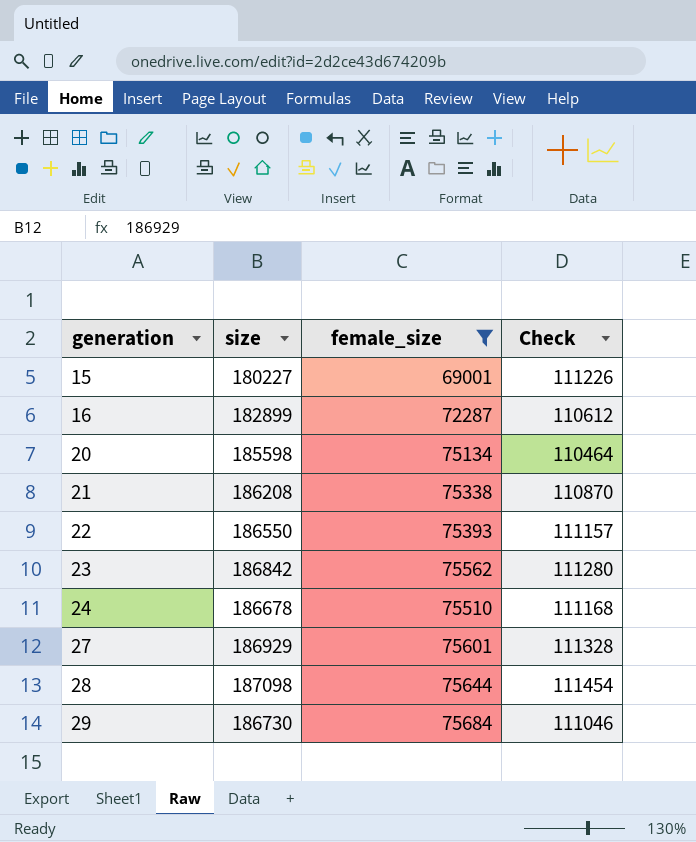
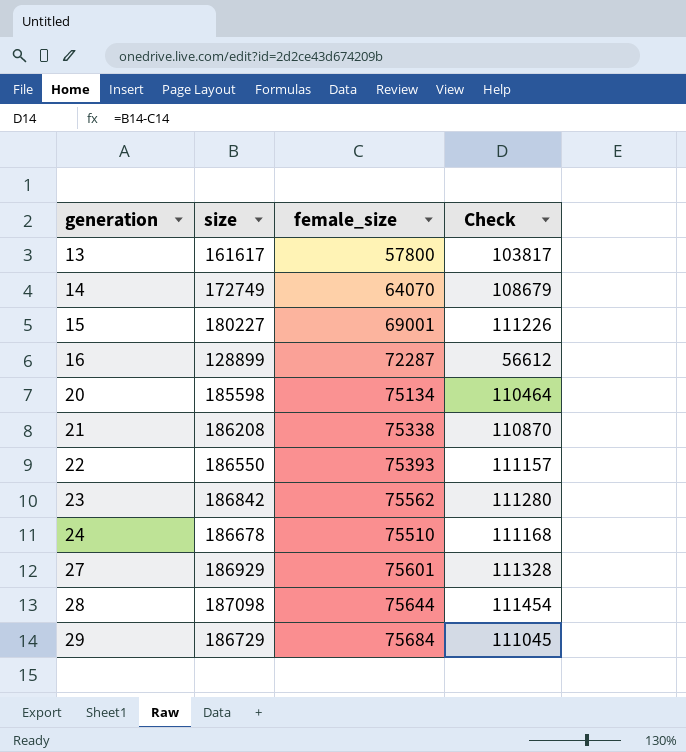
filter: female_size >= 69001 -> none
16 | size: 182899 -> 128899
16 | Check: 110612 -> 56612
29 | size: 186730 -> 186729
29 | Check: 111046 -> 111045

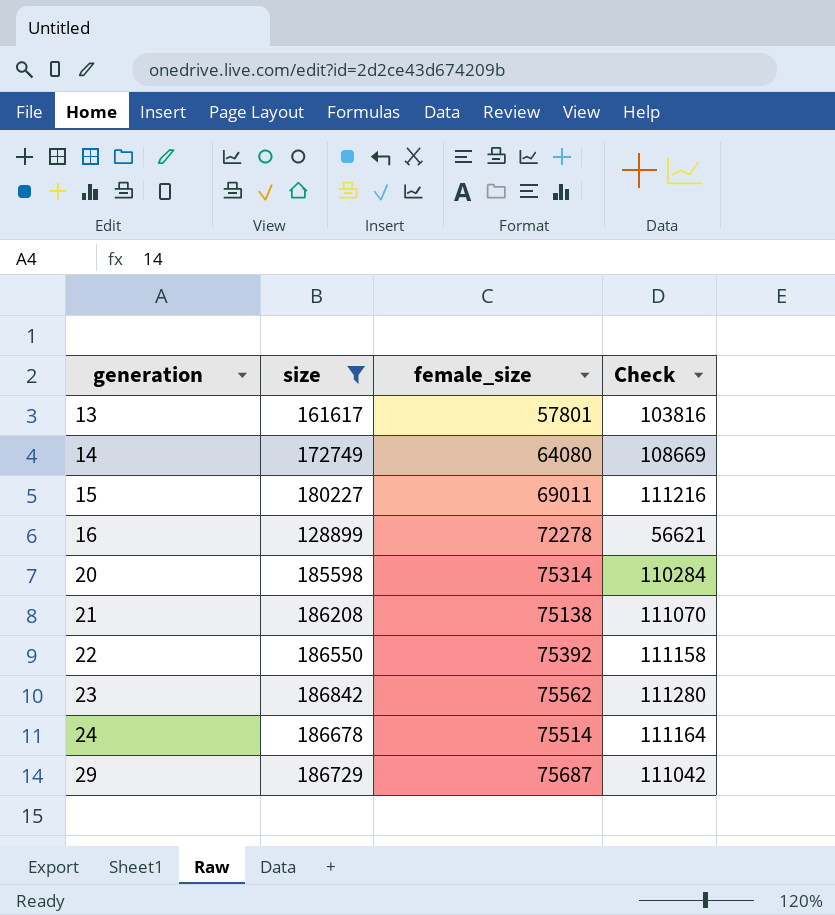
filter: none -> size <= 186842
13 | female_size: 57800 -> 57801
13 | Check: 103817 -> 103816
14 | female_size: 64070 -> 64080
14 | Check: 108679 -> 108669
15 | female_size: 69001 -> 69011
15 | Check: 111226 -> 111216
16 | female_size: 72287 -> 72278
16 | Check: 56612 -> 56621
20 | female_size: 75134 -> 75314
20 | Check: 110464 -> 110284
21 | female_size: 75338 -> 75138
21 | Check: 110870 -> 111070
22 | female_size: 75393 -> 75392
22 | Check: 111157 -> 111158
24 | female_size: 75510 -> 75514
24 | Check: 111168 -> 111164
29 | female_size: 75684 -> 75687
29 | Check: 111045 -> 111042

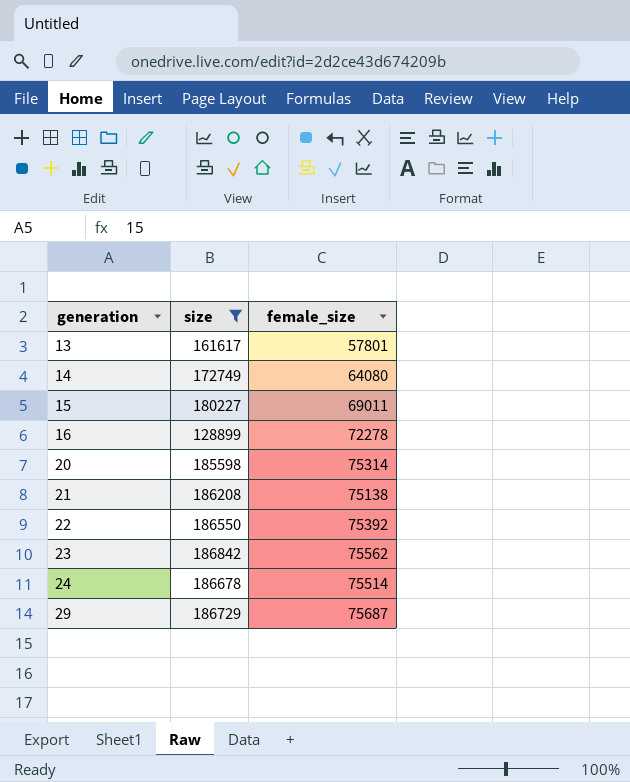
column Check | formula: [size] - [female_size] -> none

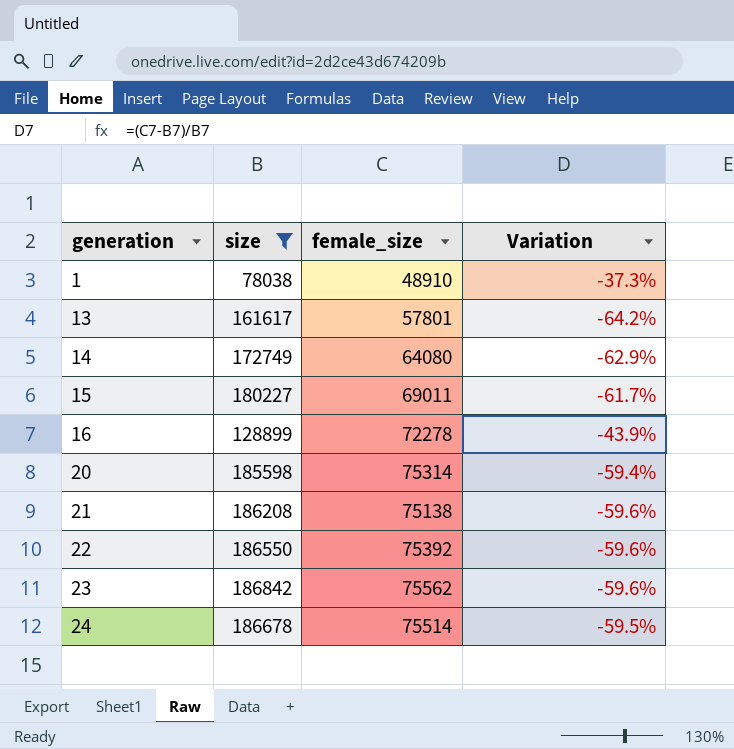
column Variation | formula: none -> ([female_size] - [size]) / [size]
row 29: 186729 | 75687 -> none
row 1: none -> 78038 | 48910 | -37.3%

